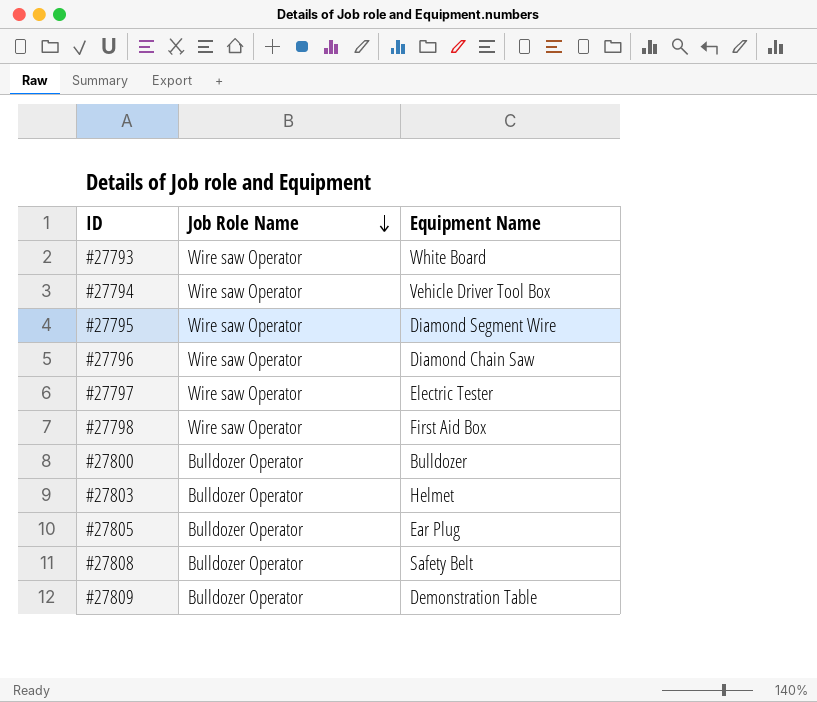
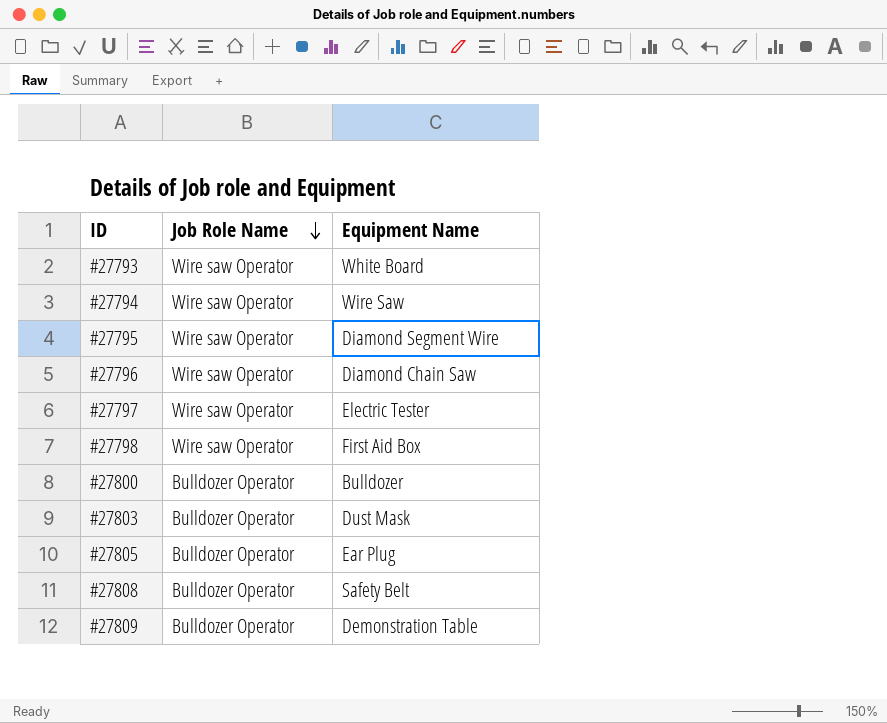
#27794 | Equipment Name: Vehicle Driver Tool Box -> Wire Saw
#27803 | Equipment Name: Helmet -> Dust Mask

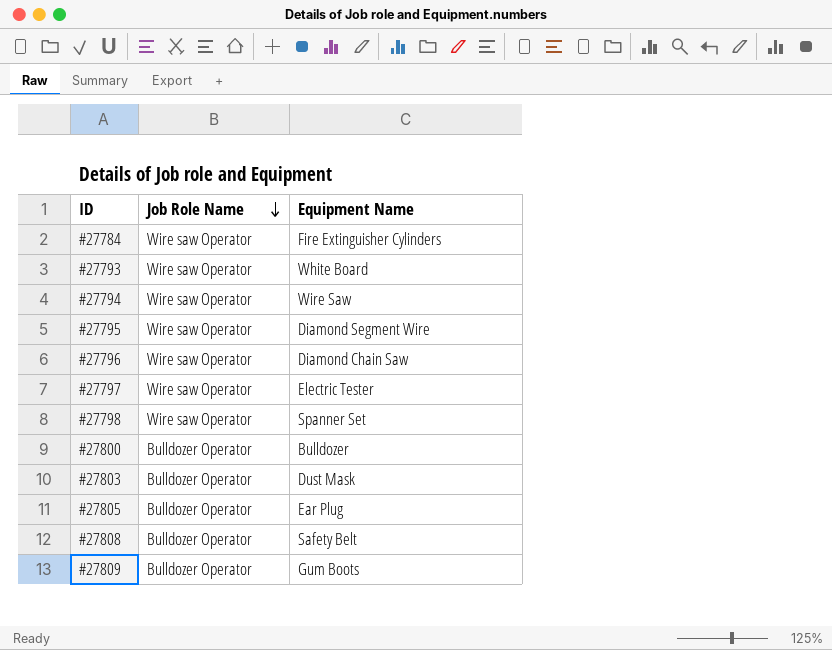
row #27784: none -> Wire saw Operator | Fire Extinguisher Cylinders
#27798 | Equipment Name: First Aid Box -> Spanner Set
#27809 | Equipment Name: Demonstration Table -> Gum Boots

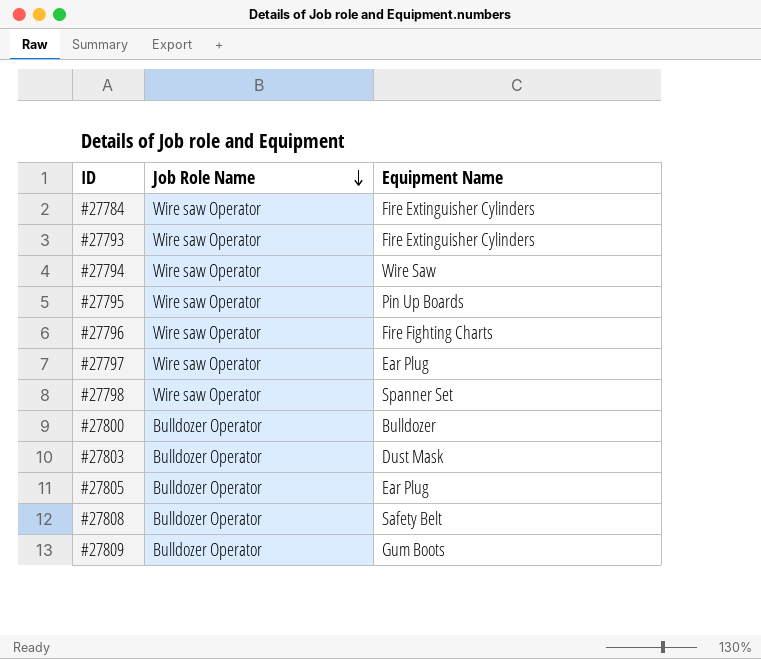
#27793 | Equipment Name: White Board -> Fire Extinguisher Cylinders
#27795 | Equipment Name: Diamond Segment Wire -> Pin Up Boards
#27796 | Equipment Name: Diamond Chain Saw -> Fire Fighting Charts
#27797 | Equipment Name: Electric Tester -> Ear Plug

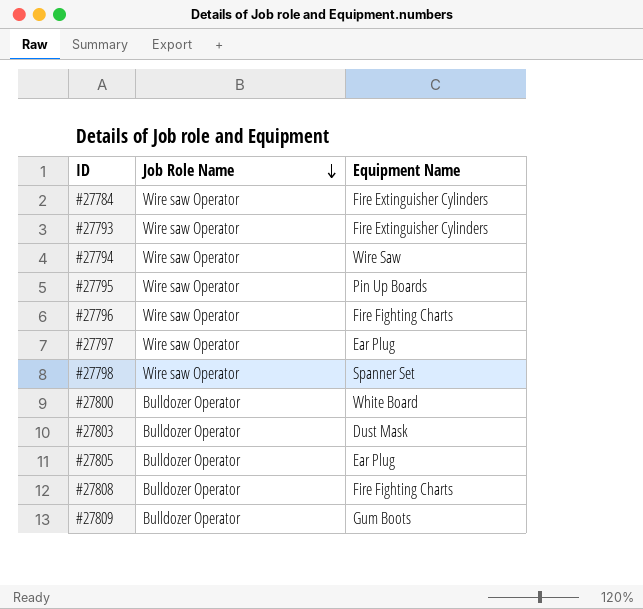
#27800 | Equipment Name: Bulldozer -> White Board
#27808 | Equipment Name: Safety Belt -> Fire Fighting Charts

